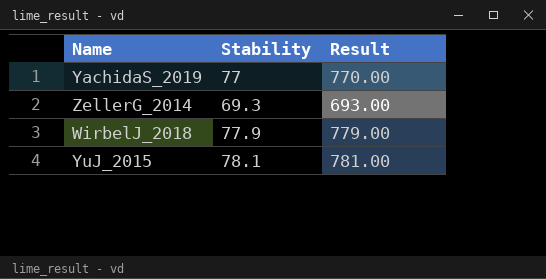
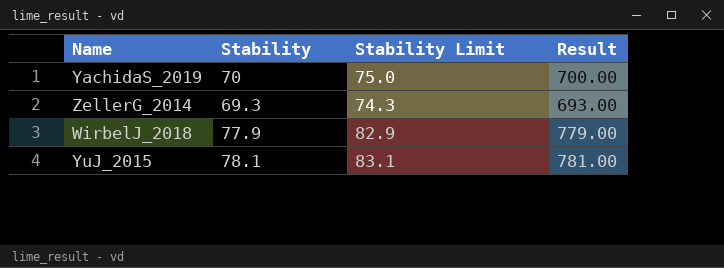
column Stability Limit | formula: none -> [Stability] + 5
YachidaS_2019 | Stability: 77 -> 70
YachidaS_2019 | Result: 770.00 -> 700.00

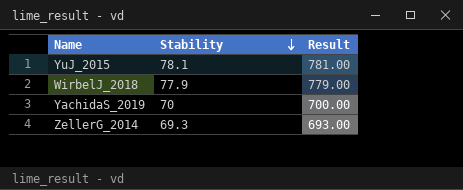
row order: none -> Stability descending
column Stability Limit | formula: [Stability] + 5 -> none

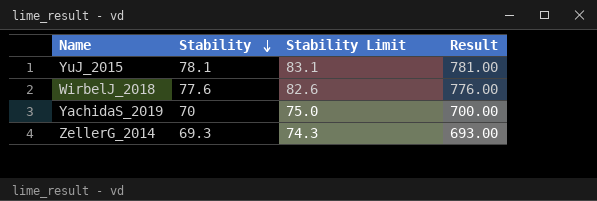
column Stability Limit | formula: none -> [Stability] + 5
WirbelJ_2018 | Stability: 77.9 -> 77.6
WirbelJ_2018 | Result: 779.00 -> 776.00

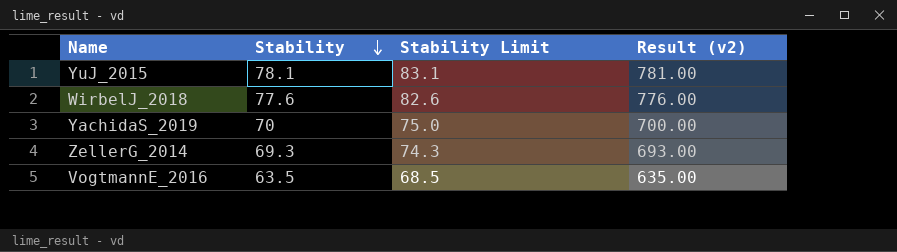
column name: Result -> Result (v2)
row VogtmannE_2016: none -> 63.5 | 68.5 | 635.00

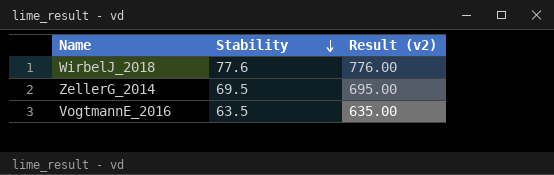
column Stability Limit | formula: [Stability] + 5 -> none
row YuJ_2015: 78.1 | 83.1 | 781.00 -> none
row YachidaS_2019: 70 | 75.0 | 700.00 -> none
ZellerG_2014 | Stability: 69.3 -> 69.5
ZellerG_2014 | Result (v2): 693.00 -> 695.00

